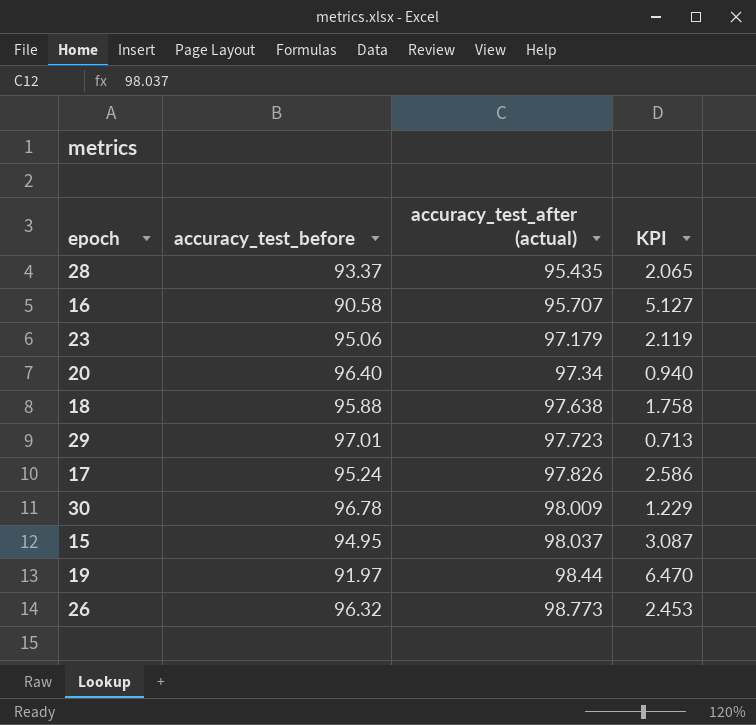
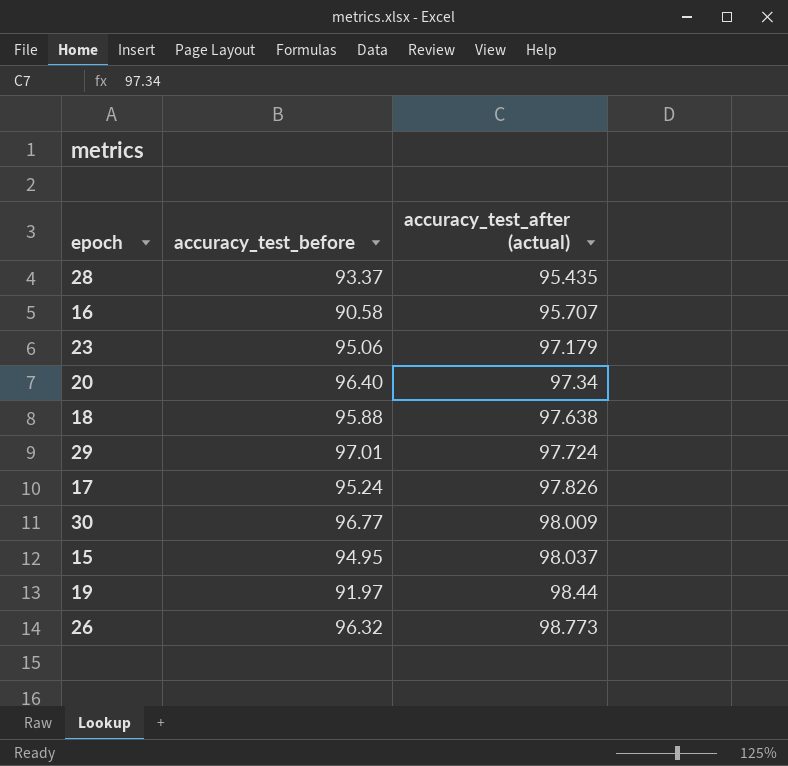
column KPI | formula: [accuracy_test_after (actual)] - [accuracy_test_before] -> none
29 | accuracy_test_after (actual): 97.723 -> 97.724
30 | accuracy_test_before: 96.78 -> 96.77

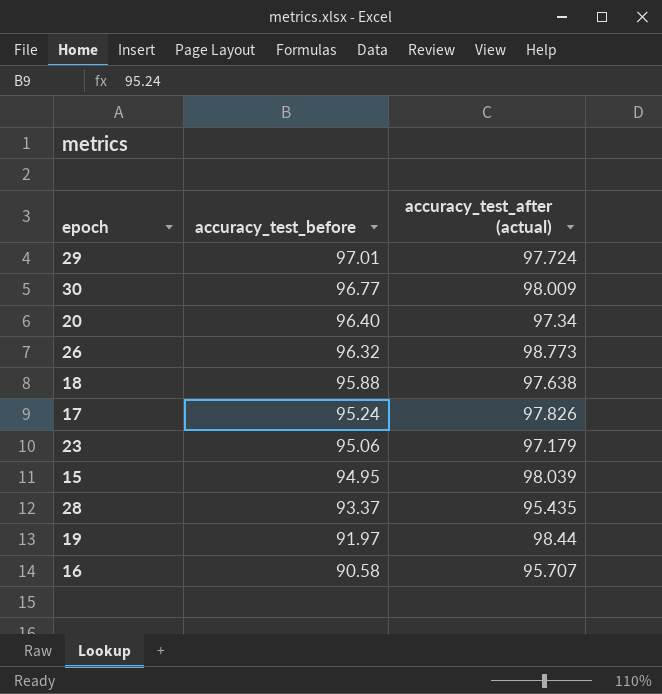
row order: accuracy_test_after (actual) ascending -> accuracy_test_before descending
15 | accuracy_test_after (actual): 98.037 -> 98.039

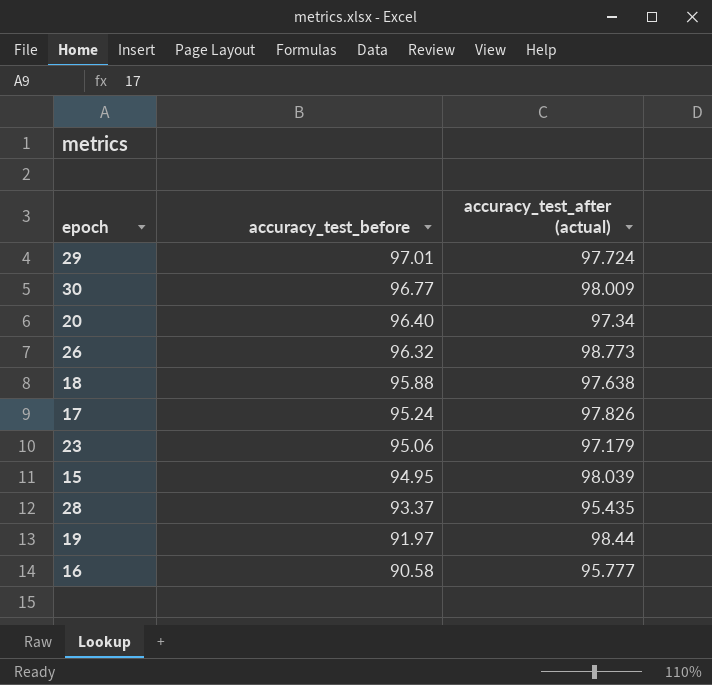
16 | accuracy_test_after (actual): 95.707 -> 95.777

